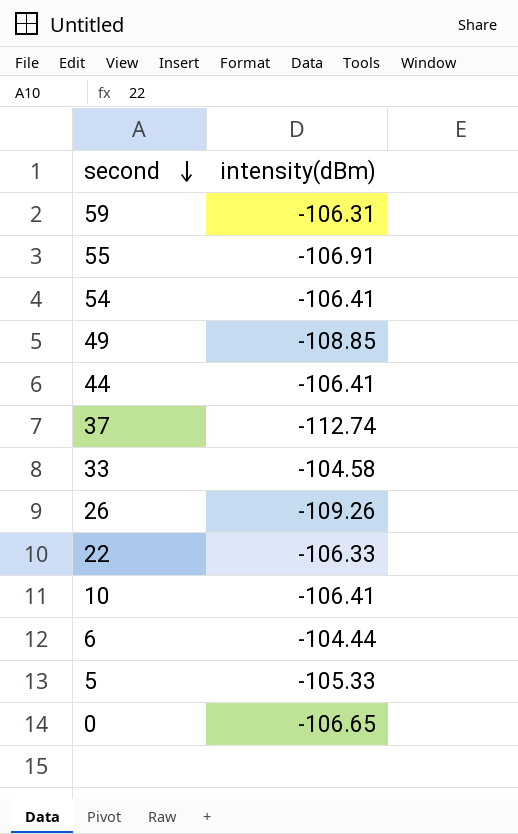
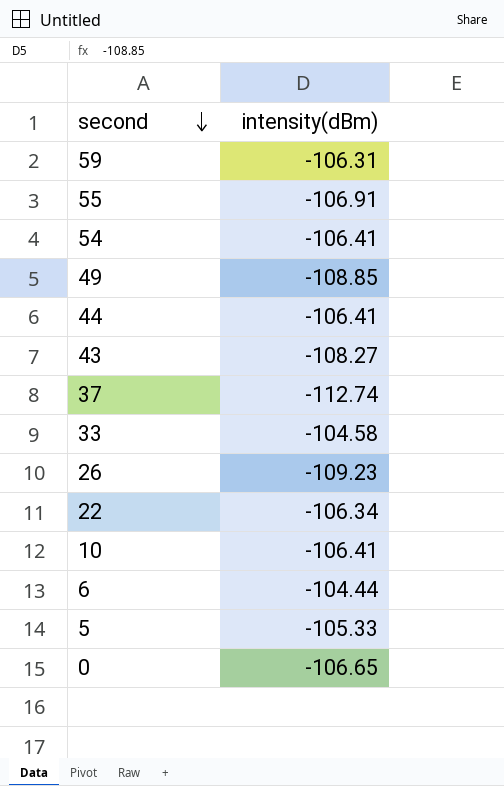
row 43: none -> -108.27
26 | intensity(dBm): -109.26 -> -109.23
22 | intensity(dBm): -106.33 -> -106.34

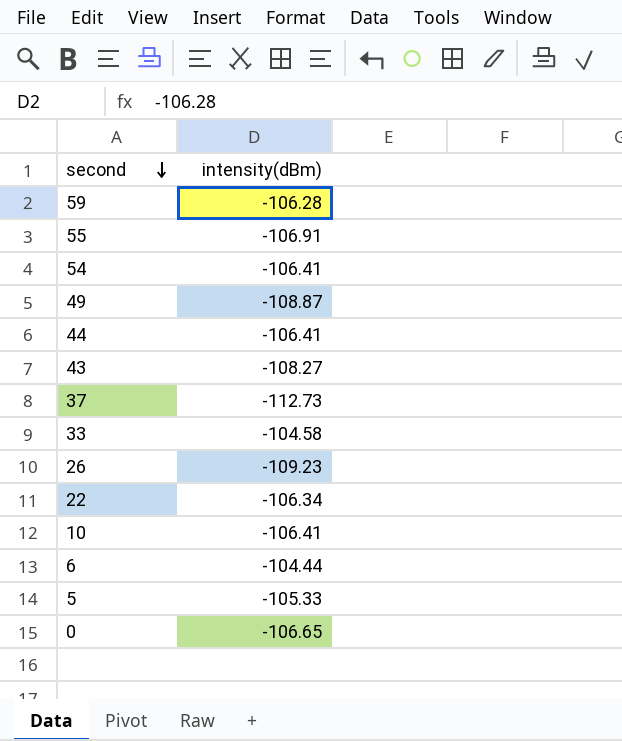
59 | intensity(dBm): -106.31 -> -106.28
49 | intensity(dBm): -108.85 -> -108.87
37 | intensity(dBm): -112.74 -> -112.73

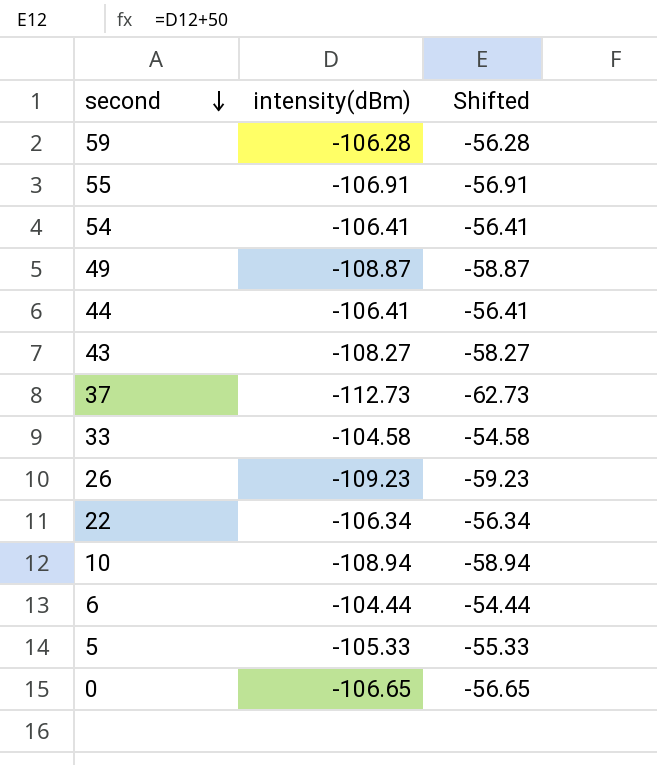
column Shifted | formula: none -> [intensity(dBm)] + 50
10 | intensity(dBm): -106.41 -> -108.94

